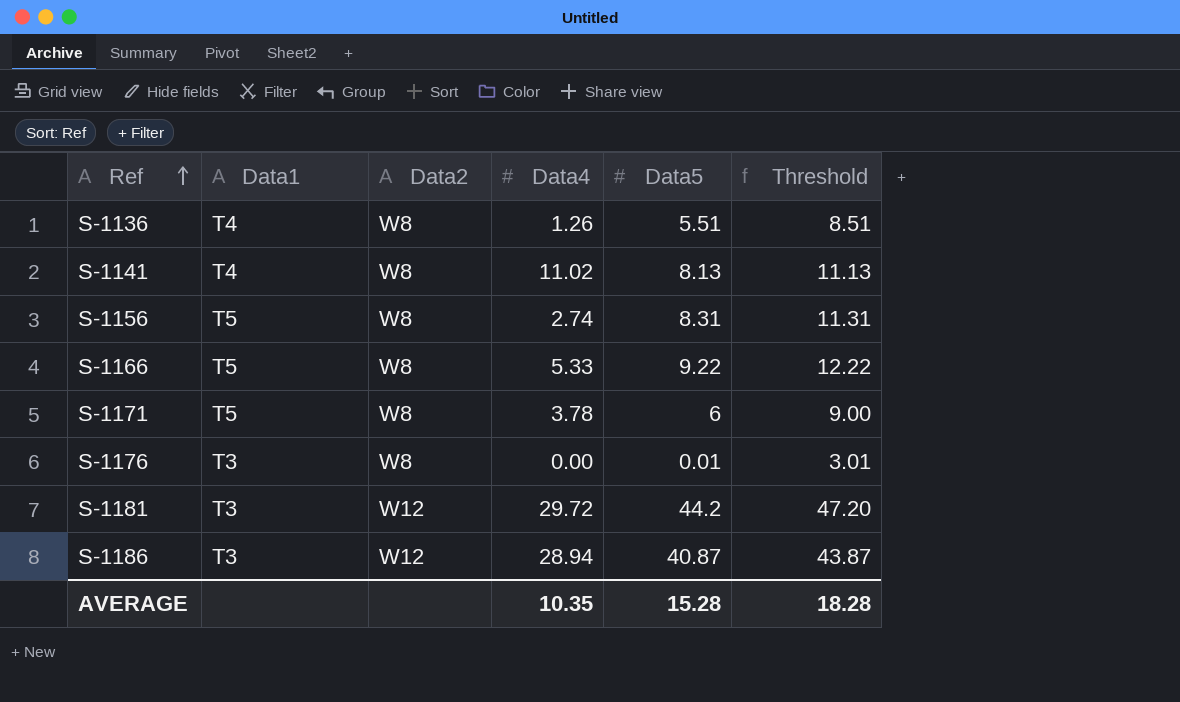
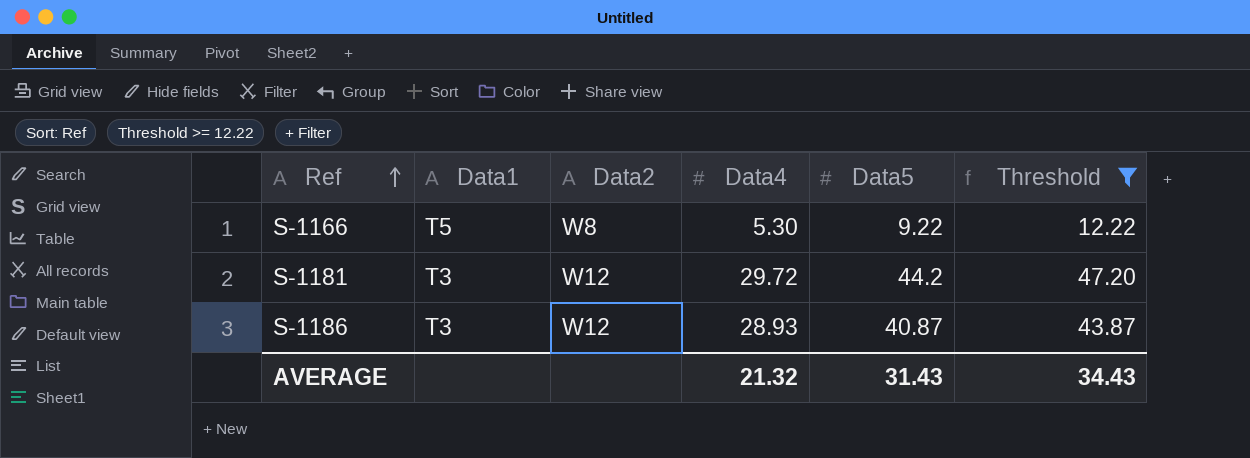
filter: none -> Threshold >= 12.22
S-1166 | Data4: 5.33 -> 5.30
S-1186 | Data4: 28.94 -> 28.93
AVERAGE | Data4: 10.35 -> 21.32
AVERAGE | Data5: 15.28 -> 31.43
AVERAGE | Threshold: 18.28 -> 34.43

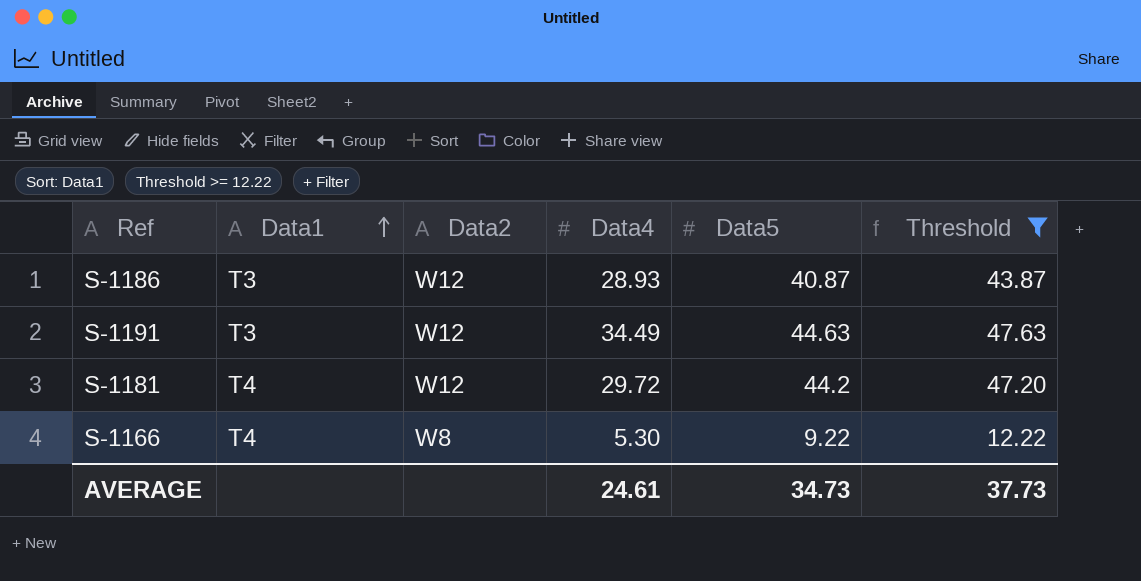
row order: Ref ascending -> Data1 ascending
row S-1191: none -> T3 | W12 | 34.49 | 44.63 | 47.63
S-1181 | Data1: T3 -> T4
S-1166 | Data1: T5 -> T4
AVERAGE | Data4: 21.32 -> 24.61
AVERAGE | Data5: 31.43 -> 34.73
AVERAGE | Threshold: 34.43 -> 37.73

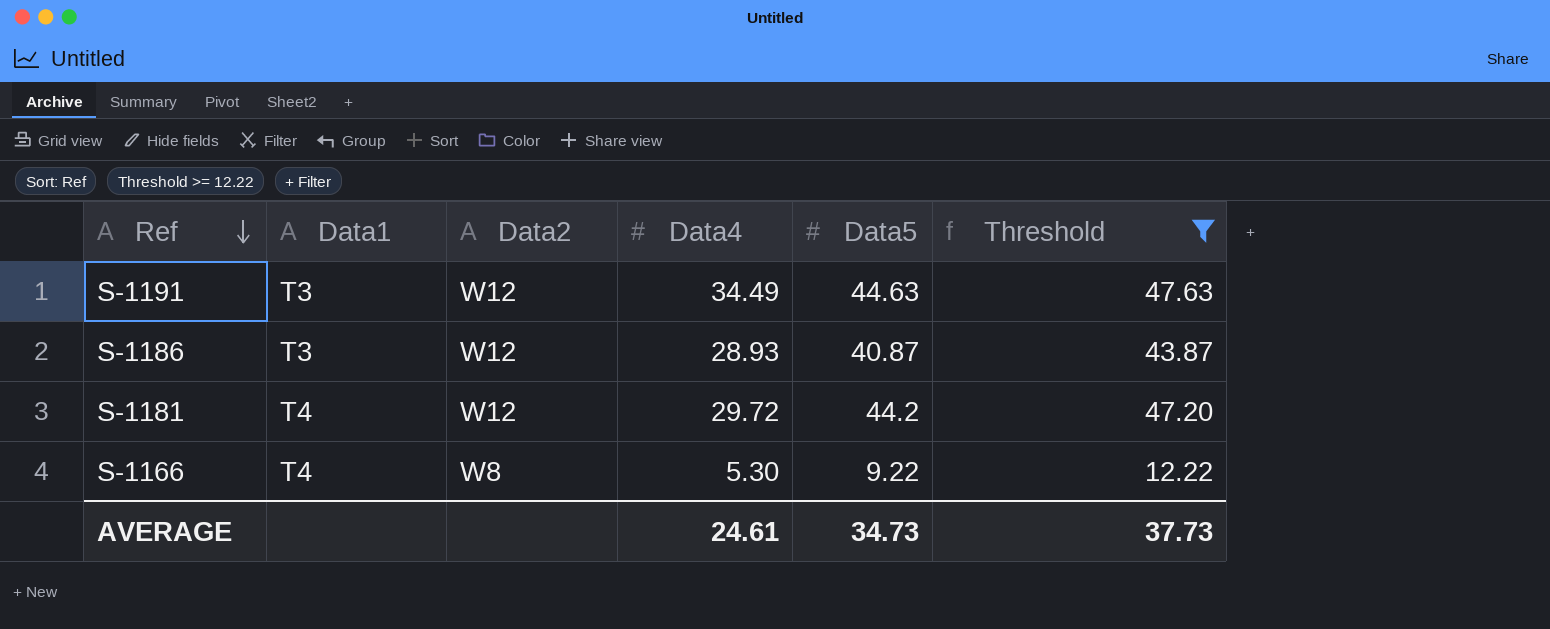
row order: Data1 ascending -> Ref descending

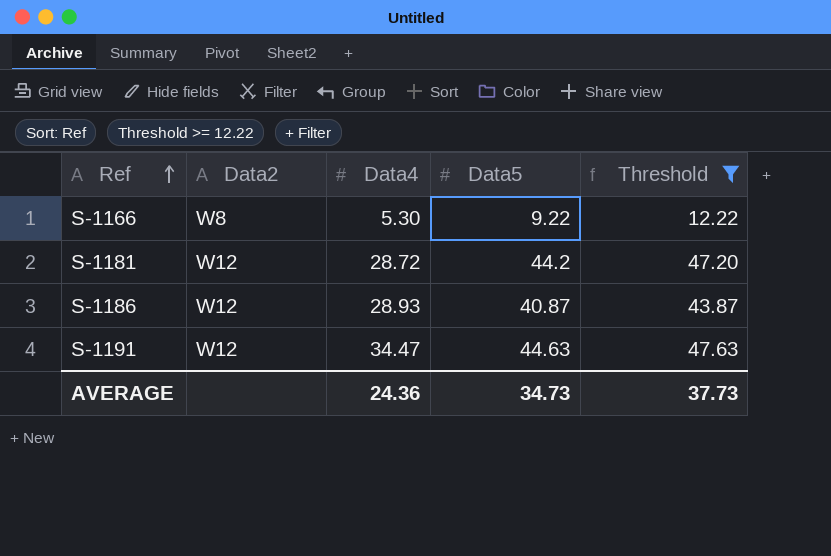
row order: Ref descending -> Ref ascending
column Data1 | position: 2 -> none
S-1181 | Data4: 29.72 -> 28.72
S-1191 | Data4: 34.49 -> 34.47
AVERAGE | Data4: 24.61 -> 24.36

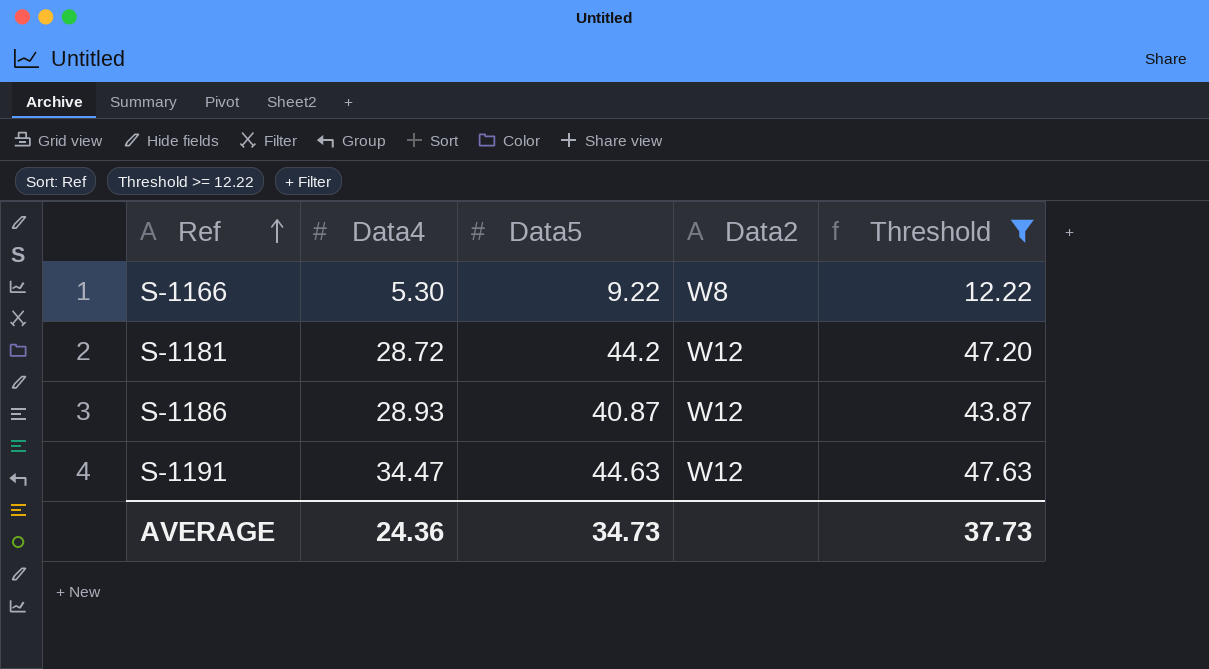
column Data2 | position: 2 -> 4

